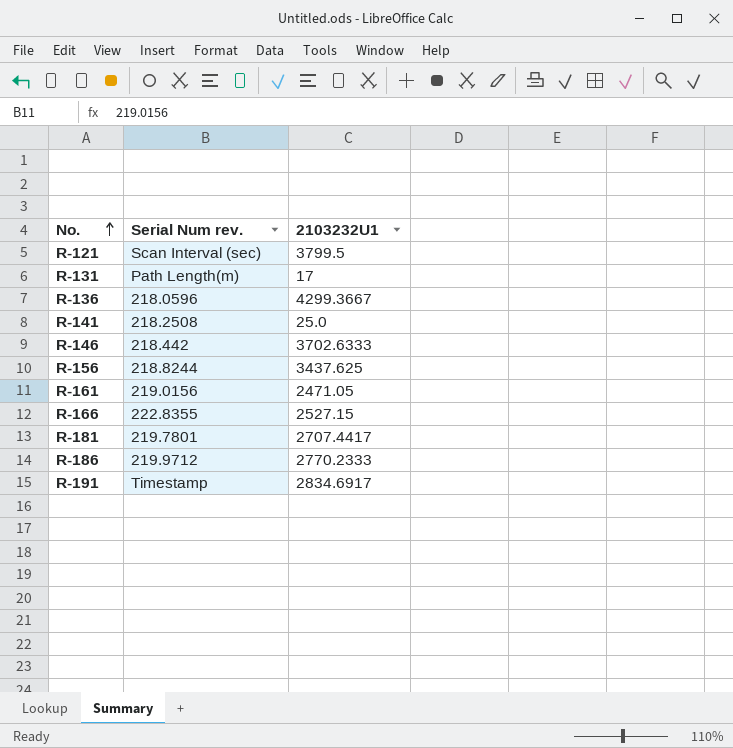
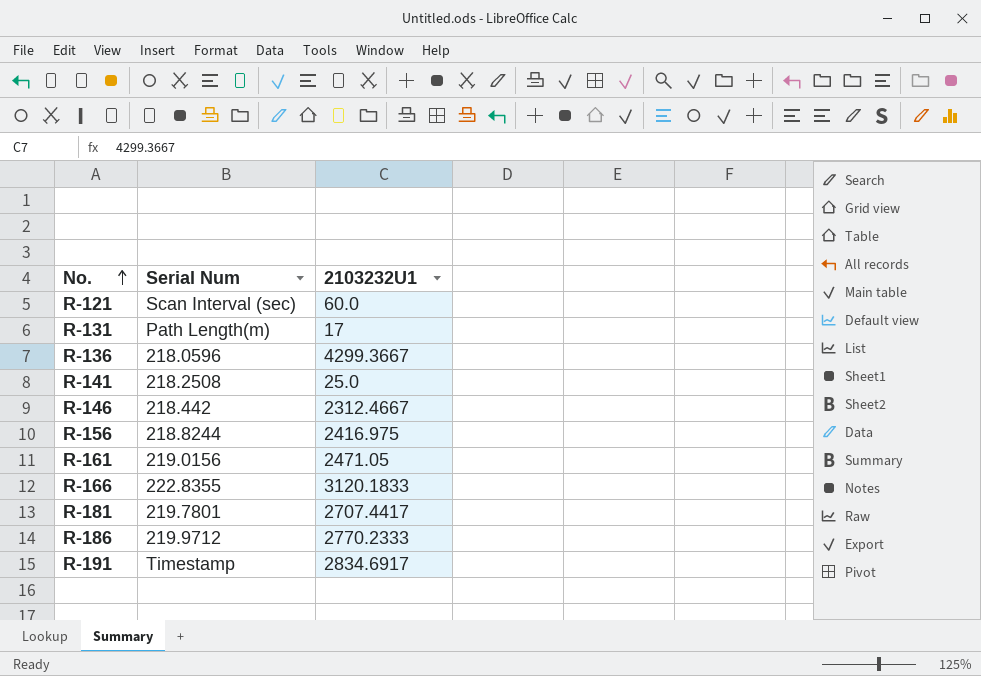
column name: Serial Num rev. -> Serial Num
R-121 | 2103232U1: 3799.5 -> 60.0
R-146 | 2103232U1: 3702.6333 -> 2312.4667
R-156 | 2103232U1: 3437.625 -> 2416.975
R-166 | 2103232U1: 2527.15 -> 3120.1833

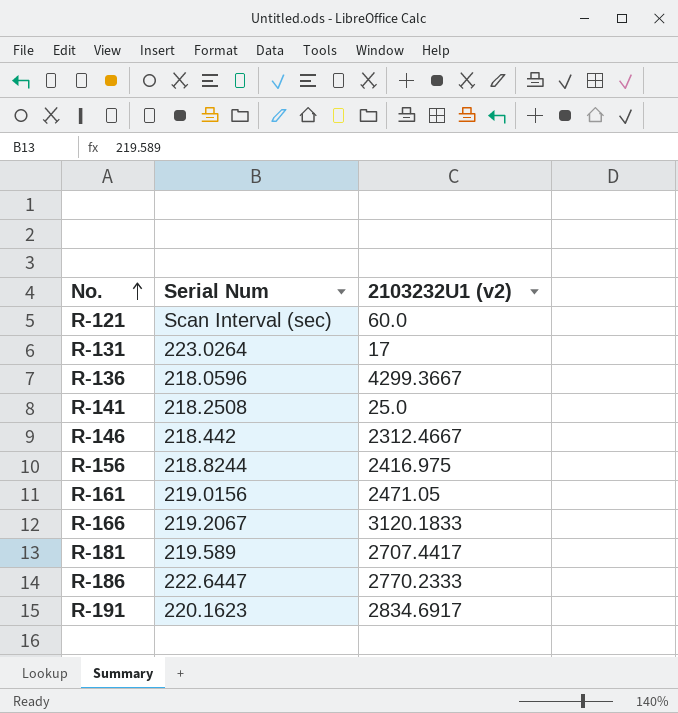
column name: 2103232U1 -> 2103232U1 (v2)
R-131 | Serial Num: Path Length(m) -> 223.0264
R-166 | Serial Num: 222.8355 -> 219.2067
R-181 | Serial Num: 219.7801 -> 219.589
R-186 | Serial Num: 219.9712 -> 222.6447
R-191 | Serial Num: Timestamp -> 220.1623

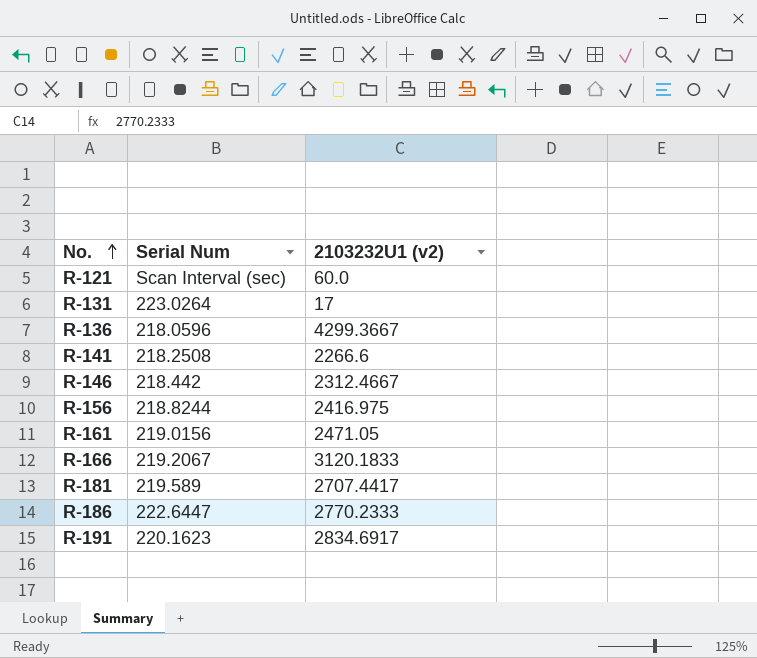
R-141 | 2103232U1 (v2): 25.0 -> 2266.6

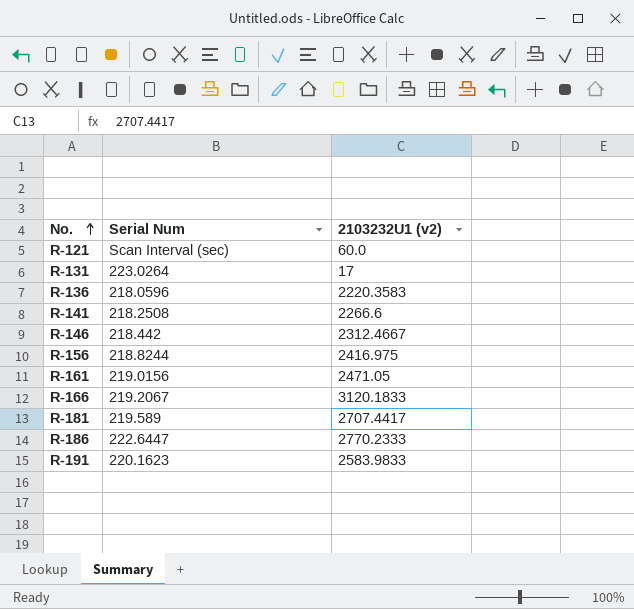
R-136 | 2103232U1 (v2): 4299.3667 -> 2220.3583
R-191 | 2103232U1 (v2): 2834.6917 -> 2583.9833

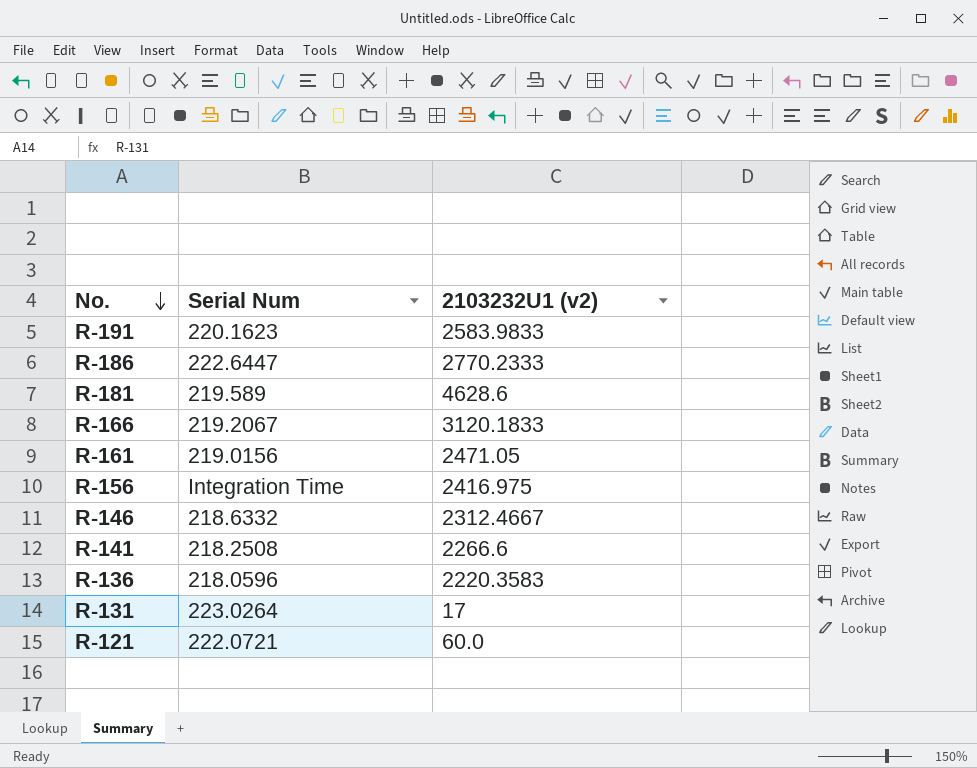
row order: No. ascending -> No. descending
R-181 | 2103232U1 (v2): 2707.4417 -> 4628.6
R-156 | Serial Num: 218.8244 -> Integration Time
R-146 | Serial Num: 218.442 -> 218.6332
R-121 | Serial Num: Scan Interval (sec) -> 222.0721

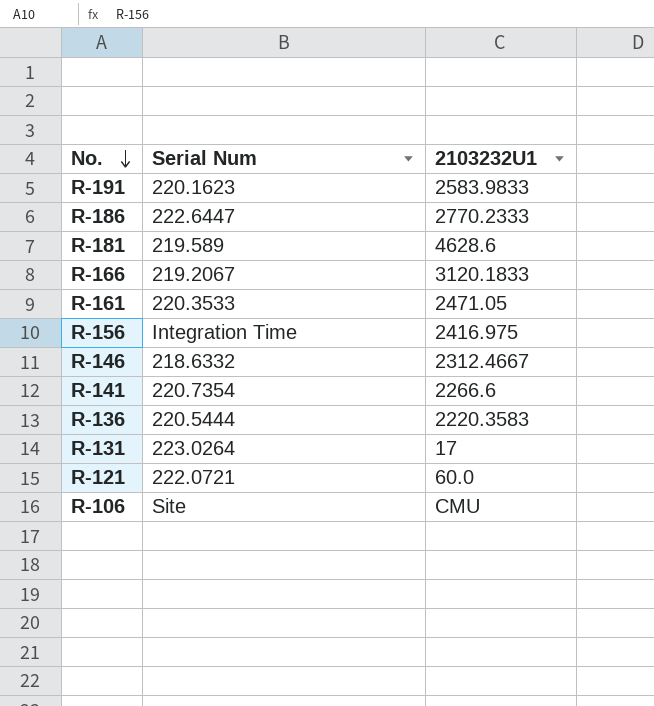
column name: 2103232U1 (v2) -> 2103232U1
R-161 | Serial Num: 219.0156 -> 220.3533
R-141 | Serial Num: 218.2508 -> 220.7354
R-136 | Serial Num: 218.0596 -> 220.5444
row R-106: none -> Site | CMU

